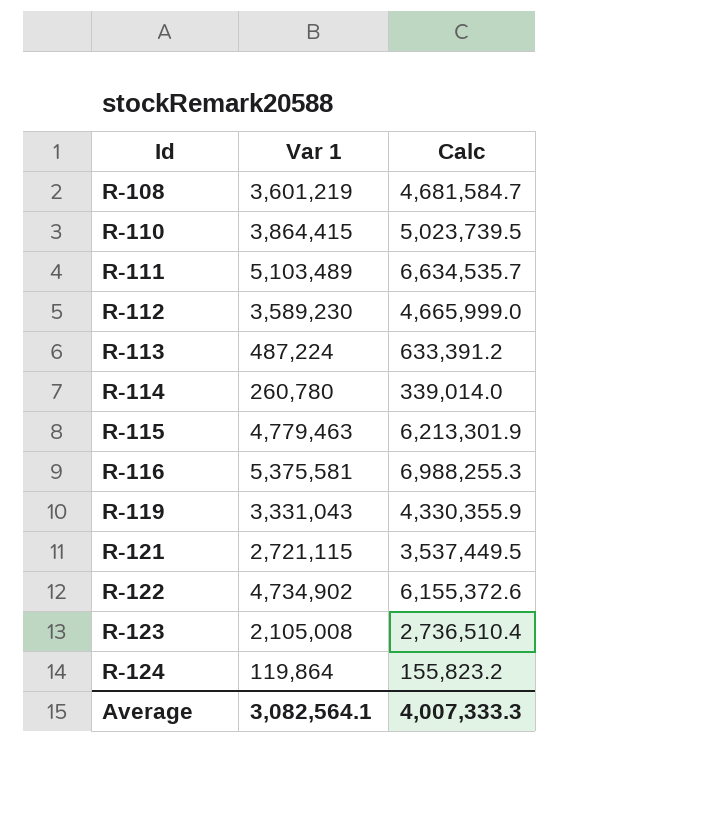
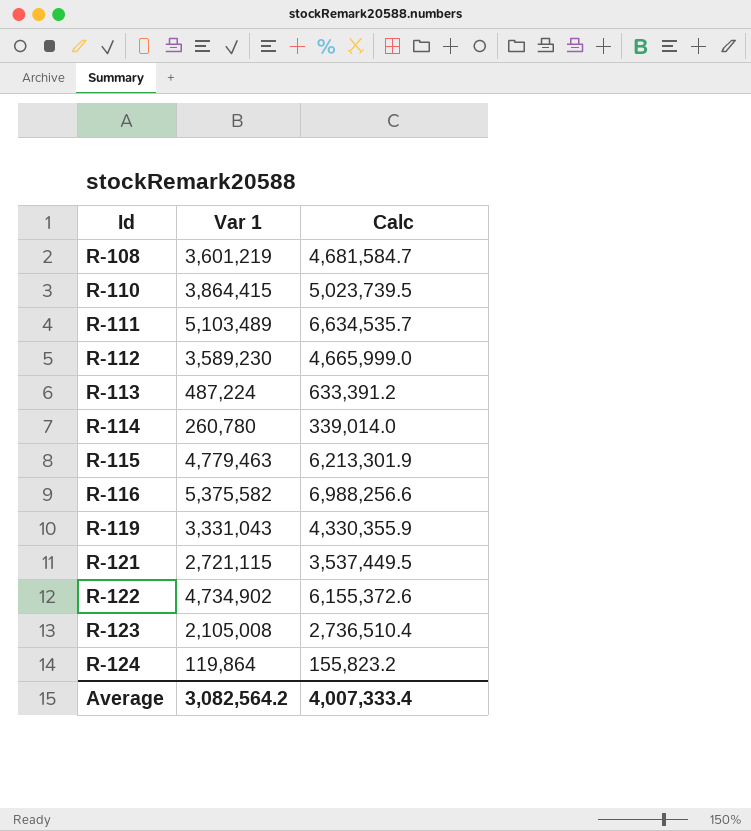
R-116 | Var 1: 5,375,581 -> 5,375,582
R-116 | Calc: 6,988,255.3 -> 6,988,256.6
Average | Var 1: 3,082,564.1 -> 3,082,564.2
Average | Calc: 4,007,333.3 -> 4,007,333.4

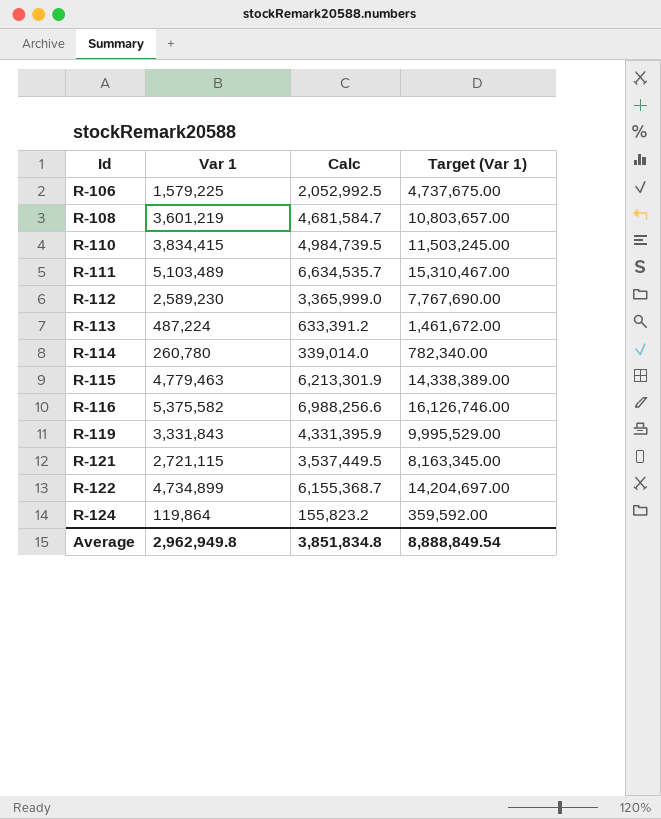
column Target (Var 1) | formula: none -> [Var 1] * 3
row R-123: 2,105,008 | 2,736,510.4 -> none
row R-106: none -> 1,579,225 | 2,052,992.5 | 4,737,675.00
R-110 | Var 1: 3,864,415 -> 3,834,415
R-110 | Calc: 5,023,739.5 -> 4,984,739.5
R-112 | Var 1: 3,589,230 -> 2,589,230
R-112 | Calc: 4,665,999.0 -> 3,365,999.0
R-119 | Var 1: 3,331,043 -> 3,331,843
R-119 | Calc: 4,330,355.9 -> 4,331,395.9
R-122 | Var 1: 4,734,902 -> 4,734,899
R-122 | Calc: 6,155,372.6 -> 6,155,368.7
Average | Var 1: 3,082,564.2 -> 2,962,949.8
Average | Calc: 4,007,333.4 -> 3,851,834.8

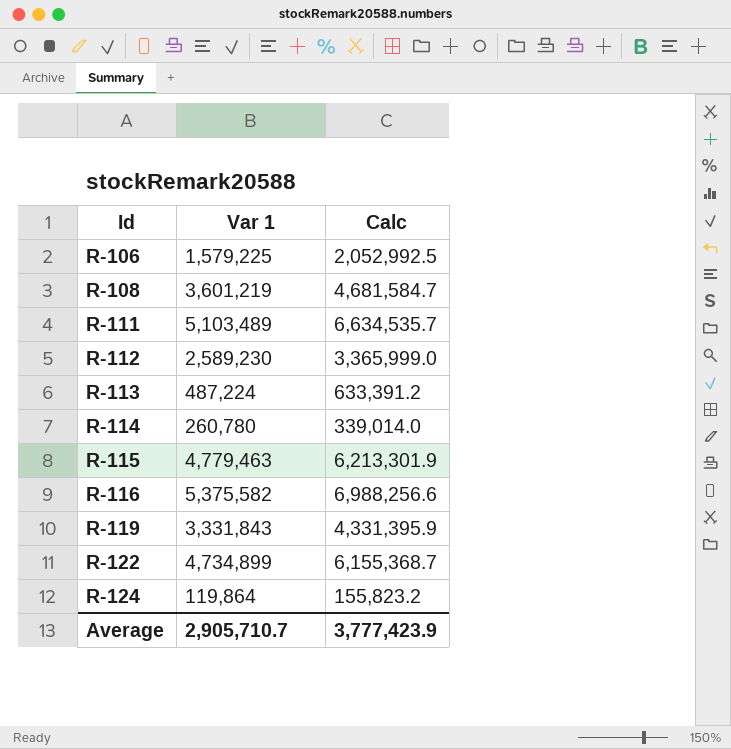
column Target (Var 1) | formula: [Var 1] * 3 -> none
row R-110: 3,834,415 | 4,984,739.5 | 11,503,245.00 -> none
row R-121: 2,721,115 | 3,537,449.5 | 8,163,345.00 -> none
Average | Var 1: 2,962,949.8 -> 2,905,710.7
Average | Calc: 3,851,834.8 -> 3,777,423.9

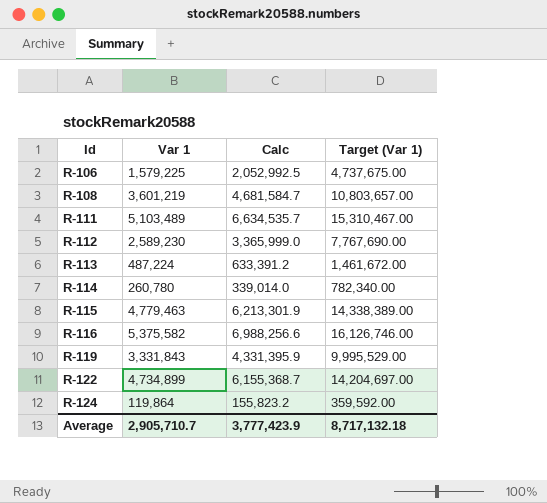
column Target (Var 1) | formula: none -> [Var 1] * 3

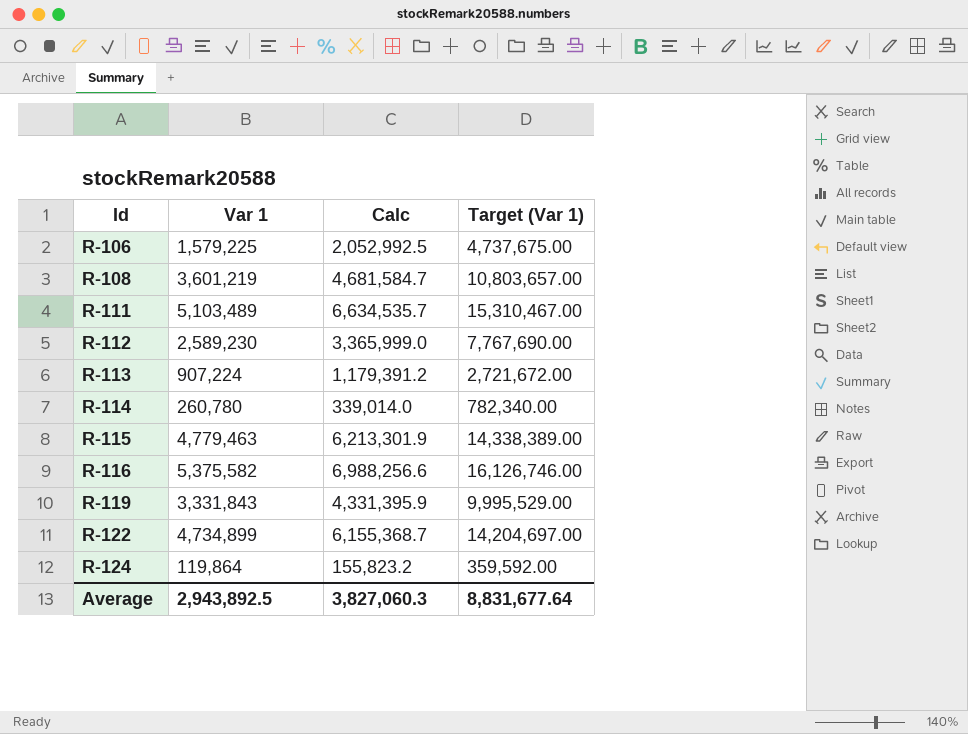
R-113 | Var 1: 487,224 -> 907,224
R-113 | Calc: 633,391.2 -> 1,179,391.2
R-113 | Target (Var 1): 1,461,672.00 -> 2,721,672.00
Average | Var 1: 2,905,710.7 -> 2,943,892.5
Average | Calc: 3,777,423.9 -> 3,827,060.3
Average | Target (Var 1): 8,717,132.18 -> 8,831,677.64

